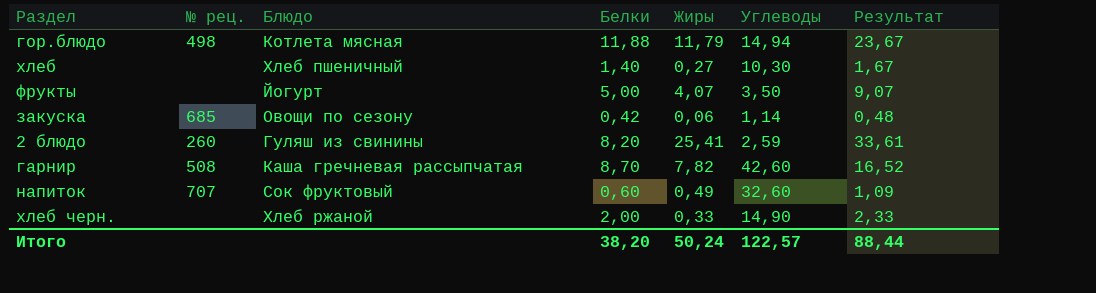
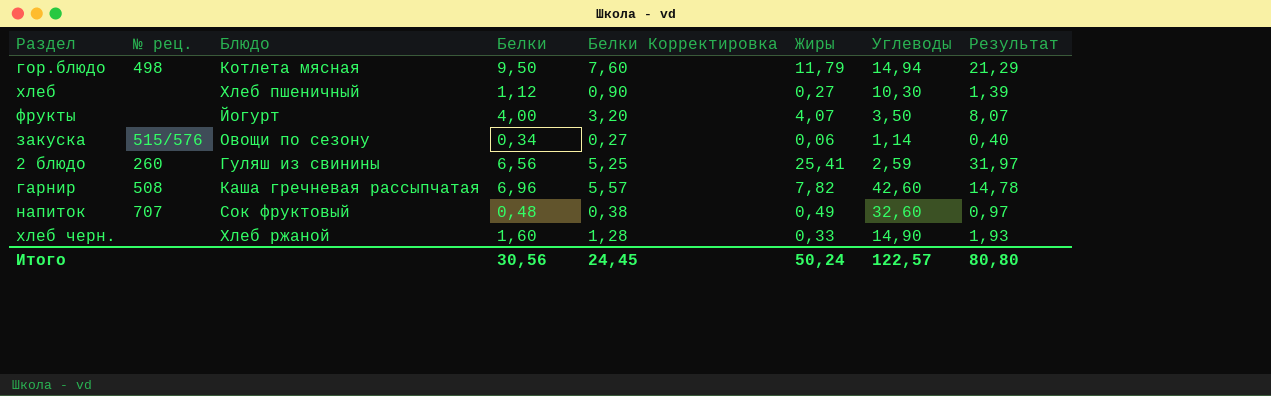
column Белки Корректировка | formula: none -> [Белки] * 0,8
гор.блюдо | Белки: 11,88 -> 9,50
гор.блюдо | Результат: 23,67 -> 21,29
хлеб | Белки: 1,40 -> 1,12
хлеб | Результат: 1,67 -> 1,39
фрукты | Белки: 5,00 -> 4,00
фрукты | Результат: 9,07 -> 8,07
закуска | № рец.: 685 -> 515/576
закуска | Белки: 0,42 -> 0,34
закуска | Результат: 0,48 -> 0,40
2 блюдо | Белки: 8,20 -> 6,56
2 блюдо | Результат: 33,61 -> 31,97
гарнир | Белки: 8,70 -> 6,96
гарнир | Результат: 16,52 -> 14,78
напиток | Белки: 0,60 -> 0,48
напиток | Результат: 1,09 -> 0,97
хлеб черн. | Белки: 2,00 -> 1,60
хлеб черн. | Результат: 2,33 -> 1,93
Итого | Белки: 38,20 -> 30,56
Итого | Результат: 88,44 -> 80,80

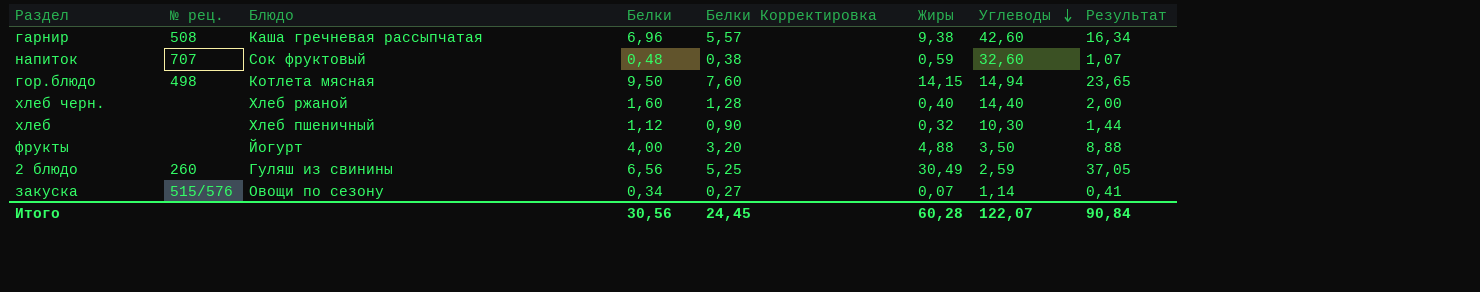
row order: none -> Углеводы descending
гарнир | Жиры: 7,82 -> 9,38
гарнир | Результат: 14,78 -> 16,34
напиток | Жиры: 0,49 -> 0,59
напиток | Результат: 0,97 -> 1,07
гор.блюдо | Жиры: 11,79 -> 14,15
гор.блюдо | Результат: 21,29 -> 23,65
хлеб черн. | Жиры: 0,33 -> 0,40
хлеб черн. | Углеводы: 14,90 -> 14,40
хлеб черн. | Результат: 1,93 -> 2,00
хлеб | Жиры: 0,27 -> 0,32
хлеб | Результат: 1,39 -> 1,44
фрукты | Жиры: 4,07 -> 4,88
фрукты | Результат: 8,07 -> 8,88
2 блюдо | Жиры: 25,41 -> 30,49
2 блюдо | Результат: 31,97 -> 37,05
закуска | Жиры: 0,06 -> 0,07
закуска | Результат: 0,40 -> 0,41
Итого | Жиры: 50,24 -> 60,28
Итого | Углеводы: 122,57 -> 122,07
Итого | Результат: 80,80 -> 90,84

